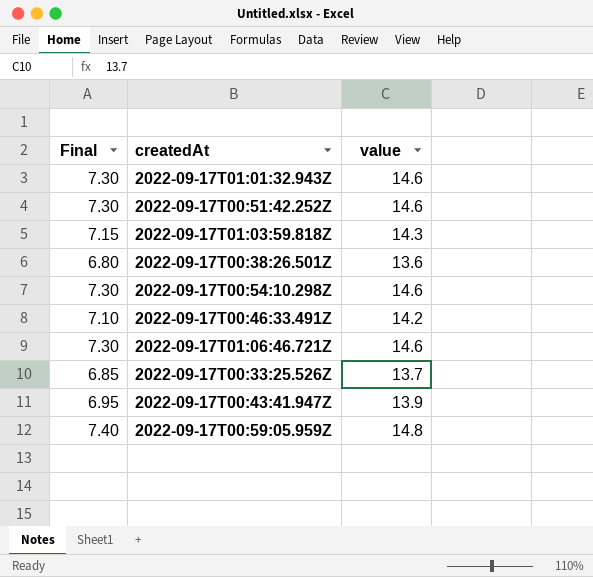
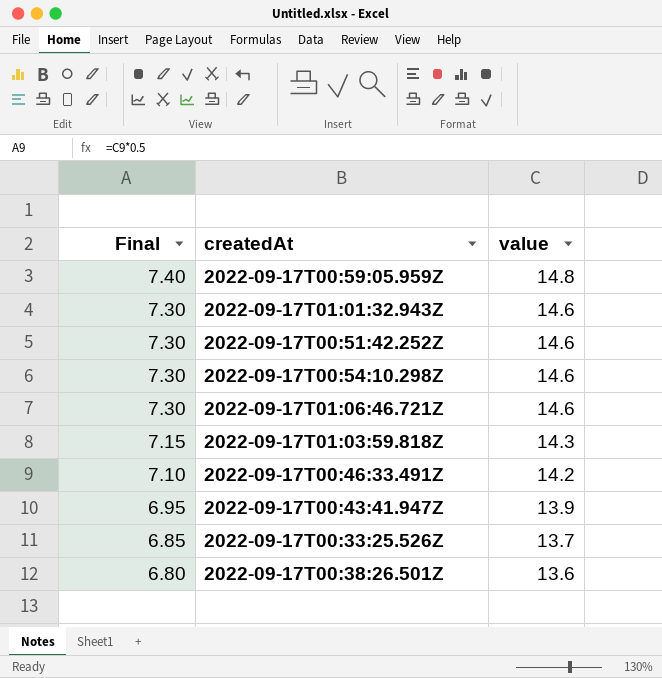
row order: none -> Final descending

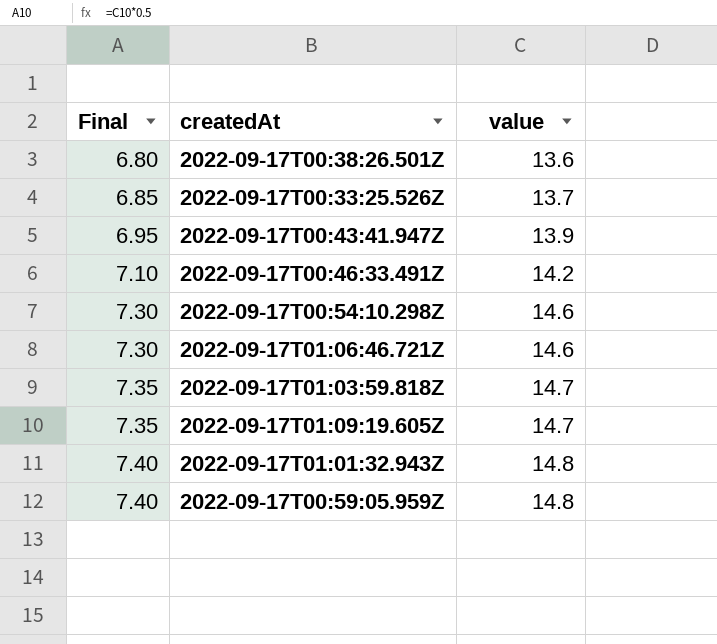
row order: Final descending -> Final ascending
row 2022-09-17T00:51:42.252Z: 7.30 | 14.6 -> none
2022-09-17T01:03:59.818Z | Final: 7.15 -> 7.35
2022-09-17T01:03:59.818Z | value: 14.3 -> 14.7
row 2022-09-17T01:09:19.605Z: none -> 7.35 | 14.7
2022-09-17T01:01:32.943Z | Final: 7.30 -> 7.40
2022-09-17T01:01:32.943Z | value: 14.6 -> 14.8

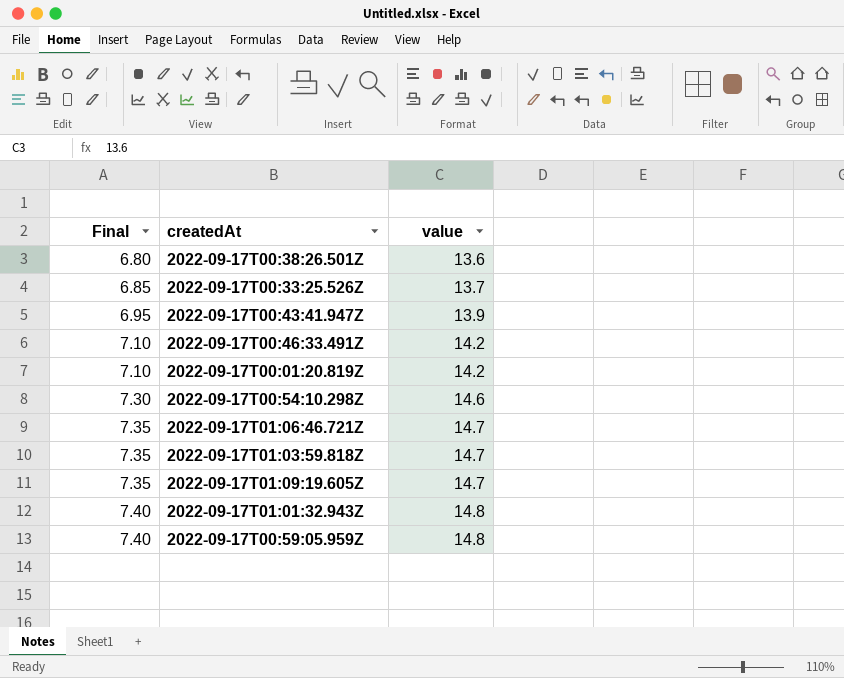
row 2022-09-17T00:01:20.819Z: none -> 7.10 | 14.2
2022-09-17T01:06:46.721Z | Final: 7.30 -> 7.35
2022-09-17T01:06:46.721Z | value: 14.6 -> 14.7

